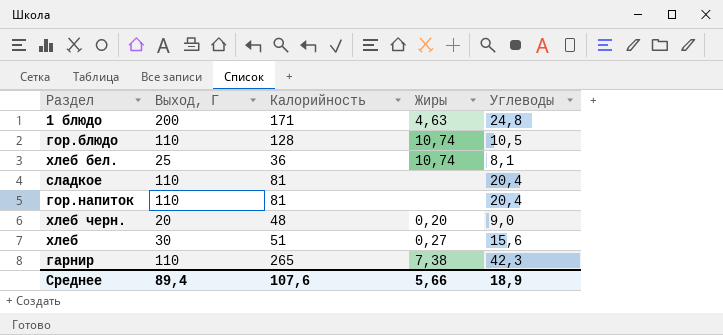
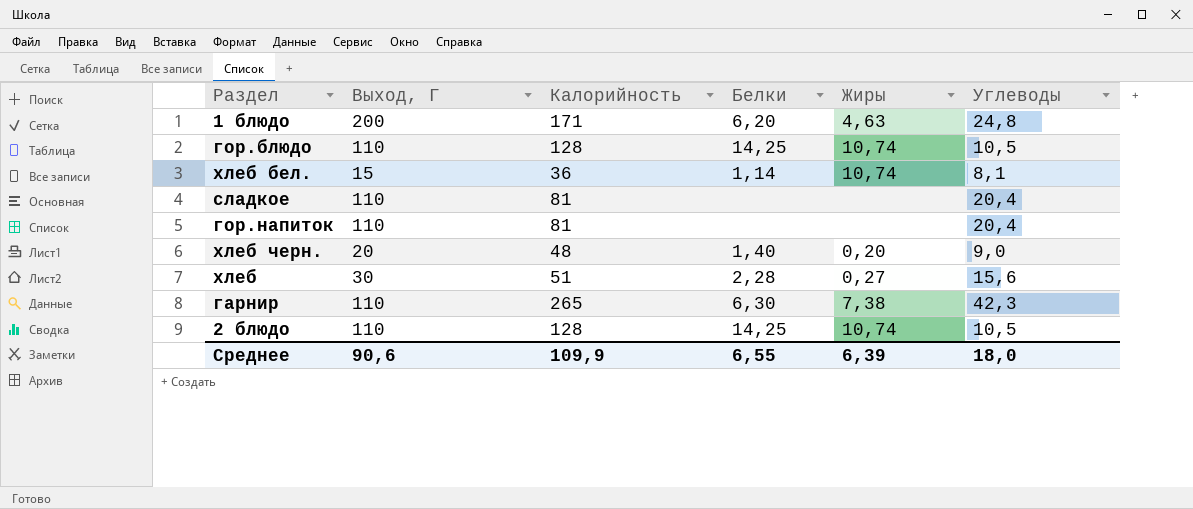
column Белки | position: none -> 4
хлеб бел. | Выход, Г: 25 -> 15
row 2 блюдо: none -> 110 | 128 | 14,25 | 10,74 | 10,5
Среднее | Выход, Г: 89,4 -> 90,6
Среднее | Калорийность: 107,6 -> 109,9
Среднее | Жиры: 5,66 -> 6,39
Среднее | Углеводы: 18,9 -> 18,0

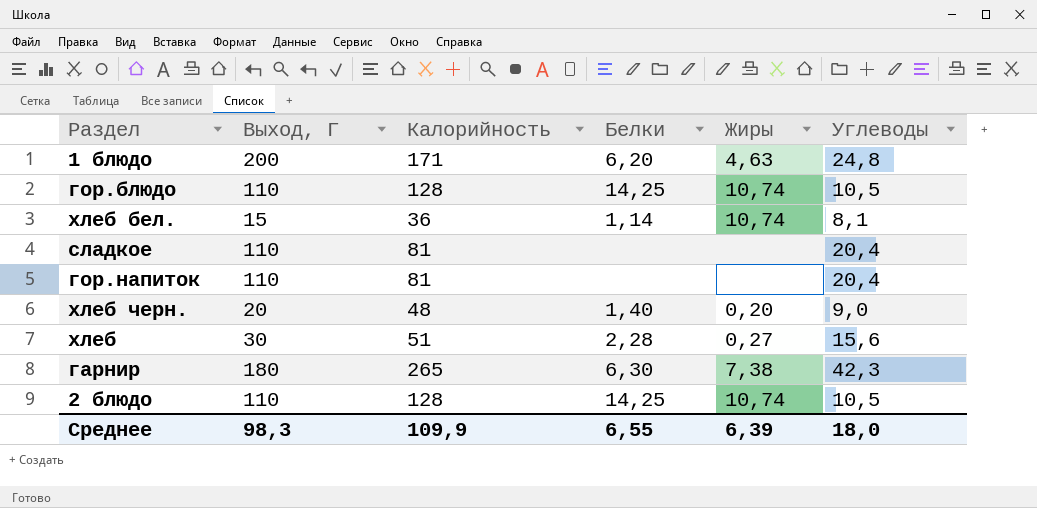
гарнир | Выход, Г: 110 -> 180
Среднее | Выход, Г: 90,6 -> 98,3

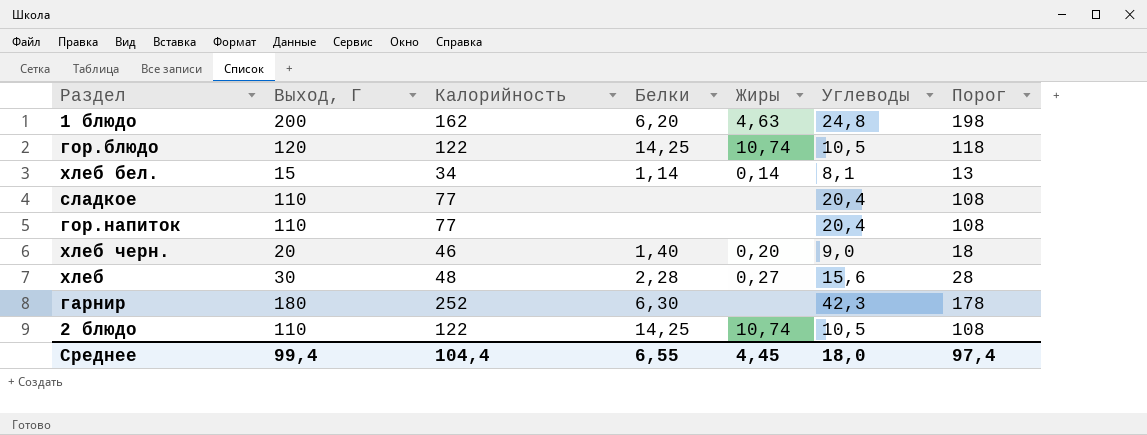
column Порог | formula: none -> [Выход, Г] - 2
1 блюдо | Калорийность: 171 -> 162
гор.блюдо | Выход, Г: 110 -> 120
гор.блюдо | Калорийность: 128 -> 122
хлеб бел. | Калорийность: 36 -> 34
хлеб бел. | Жиры: 10,74 -> 0,14
сладкое | Калорийность: 81 -> 77
гор.напиток | Калорийность: 81 -> 77
хлеб черн. | Калорийность: 48 -> 46
хлеб | Калорийность: 51 -> 48
гарнир | Калорийность: 265 -> 252
гарнир | Жиры: 7,38 -> none
2 блюдо | Калорийность: 128 -> 122
Среднее | Выход, Г: 98,3 -> 99,4
Среднее | Калорийность: 109,9 -> 104,4
Среднее | Жиры: 6,39 -> 4,45

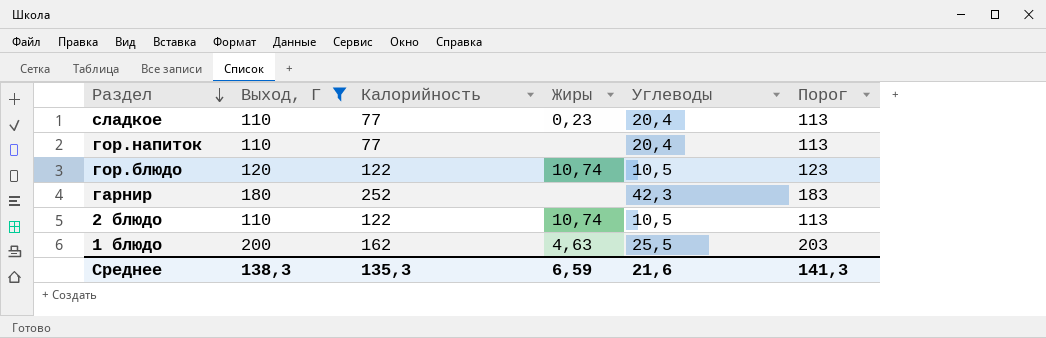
filter: none -> Выход, Г >= 110
row order: none -> Раздел descending
column Белки | position: 4 -> none
column Порог | formula: [Выход, Г] - 2 -> [Выход, Г] + 3
сладкое | Жиры: none -> 0,23
1 блюдо | Углеводы: 24,8 -> 25,5
Среднее | Выход, Г: 99,4 -> 138,3
Среднее | Калорийность: 104,4 -> 135,3
Среднее | Жиры: 4,45 -> 6,59
Среднее | Углеводы: 18,0 -> 21,6
Среднее | Порог: 97,4 -> 141,3

